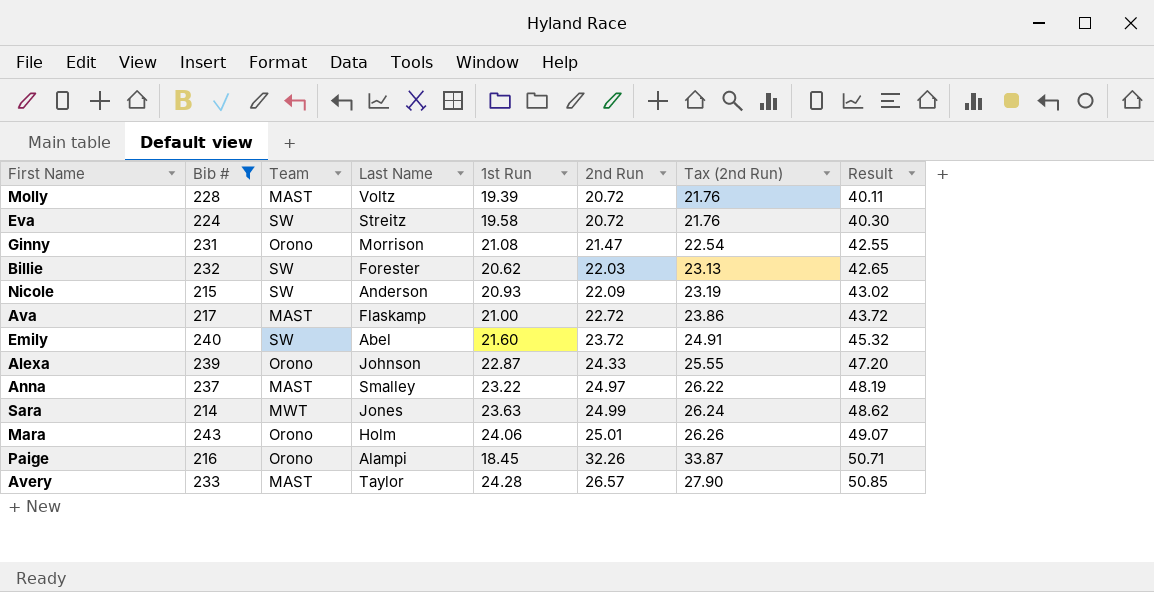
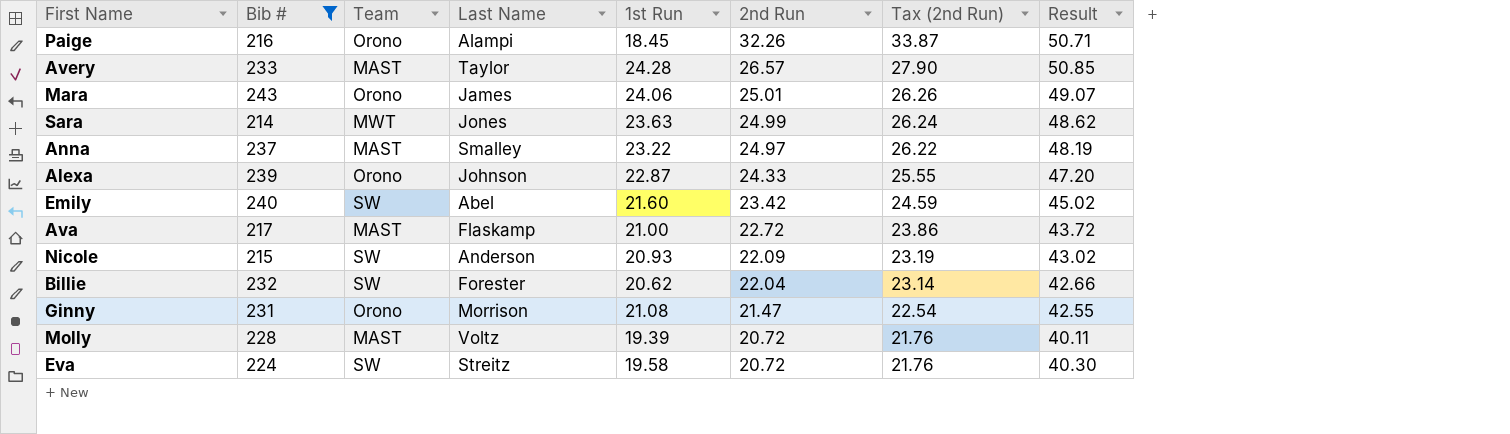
row order: Result ascending -> 2nd Run descending
Mara | Last Name: Holm -> James
Emily | 2nd Run: 23.72 -> 23.42
Emily | Tax (2nd Run): 24.91 -> 24.59
Emily | Result: 45.32 -> 45.02
Billie | 2nd Run: 22.03 -> 22.04
Billie | Tax (2nd Run): 23.13 -> 23.14
Billie | Result: 42.65 -> 42.66

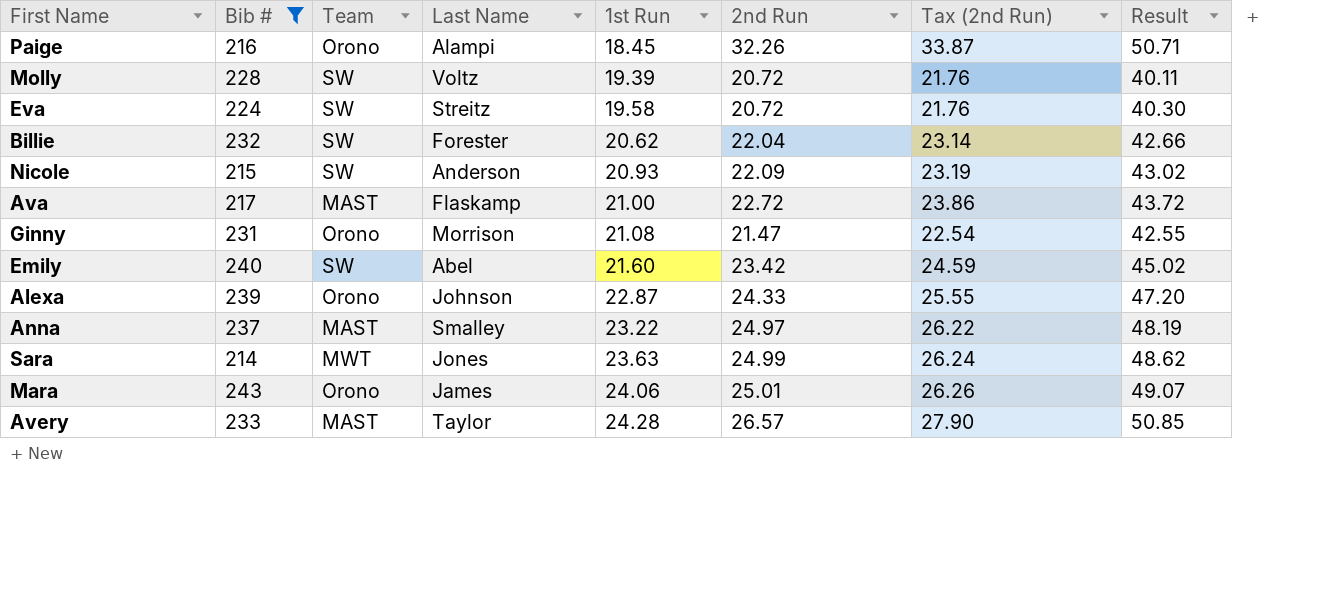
row order: 2nd Run descending -> 1st Run ascending
Molly | Team: MAST -> SW

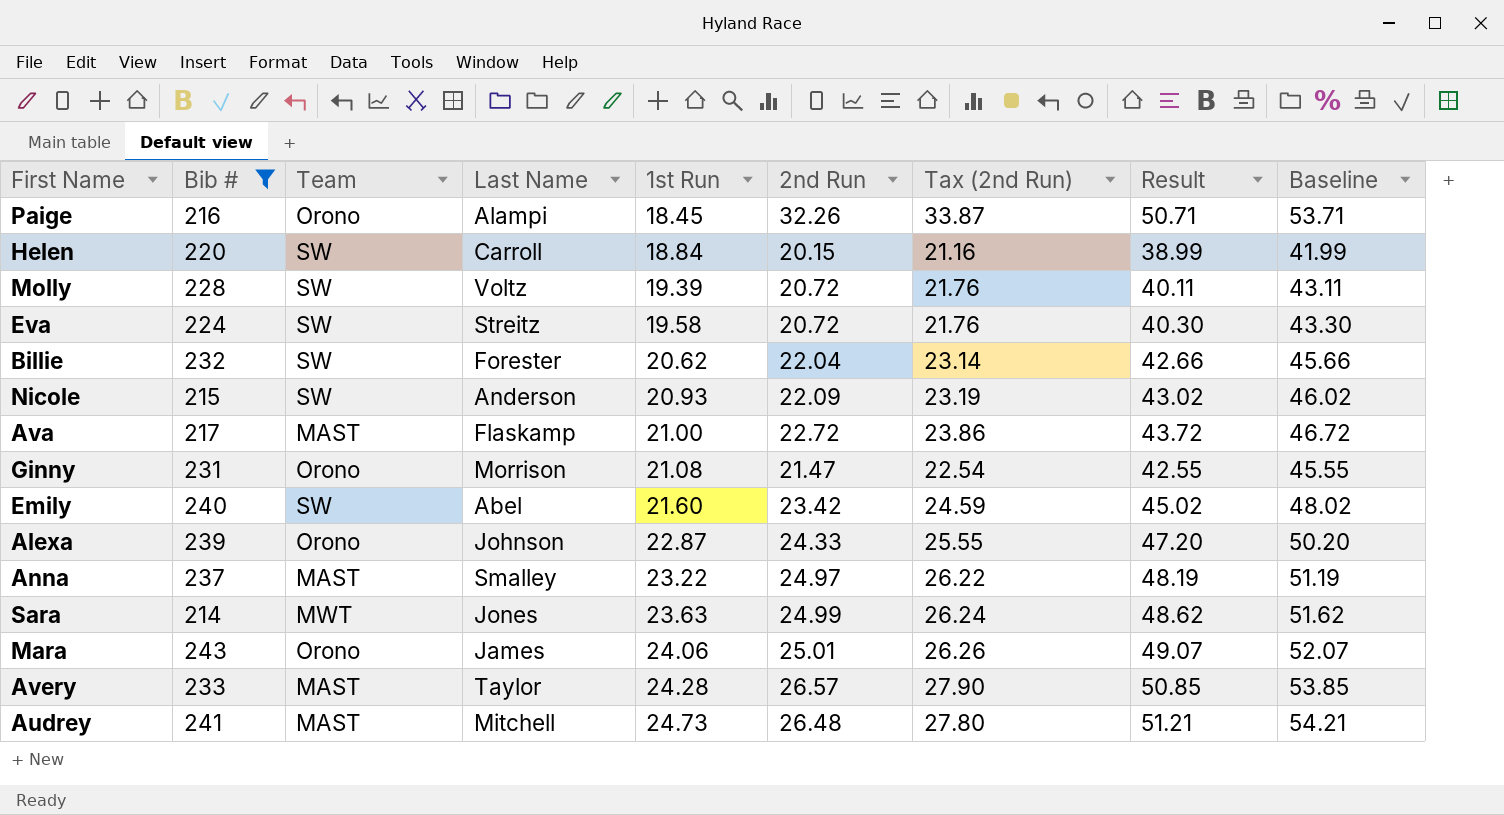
column Baseline | formula: none -> [Result] + 3
row Helen: none -> 220 | SW | Carroll | 18.84 | 20.15 | 21.16 | 38.99 | 41.99
row Audrey: none -> 241 | MAST | Mitchell | 24.73 | 26.48 | 27.80 | 51.21 | 54.21

